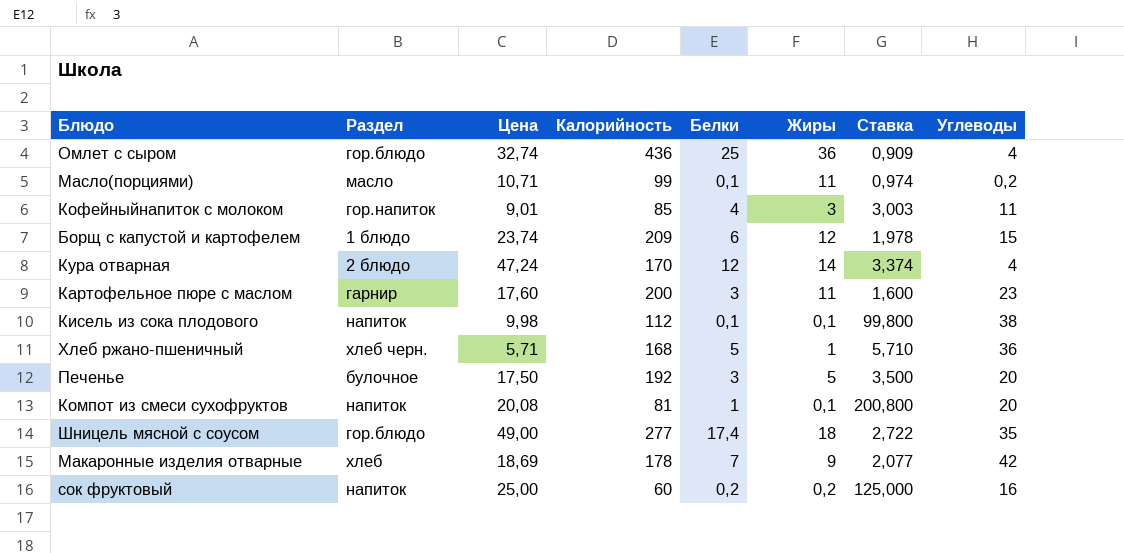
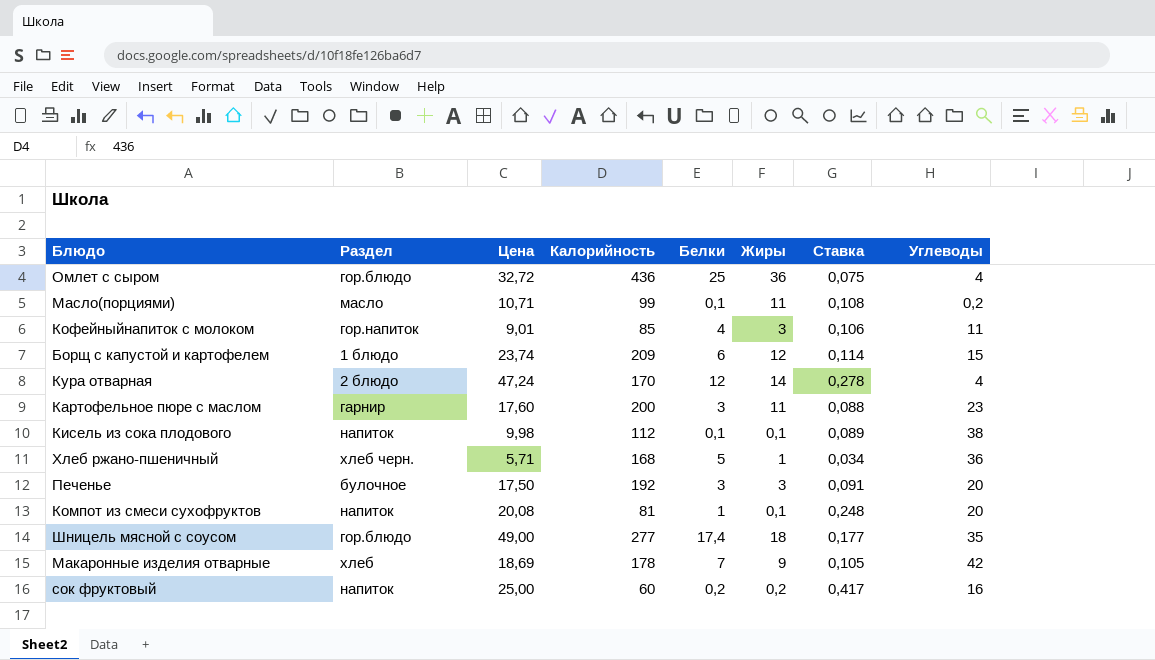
column Ставка | formula: [Цена] / [Жиры] -> [Цена] / [Калорийность]
Омлет с сыром | Цена: 32,74 -> 32,72
Печенье | Жиры: 5 -> 3

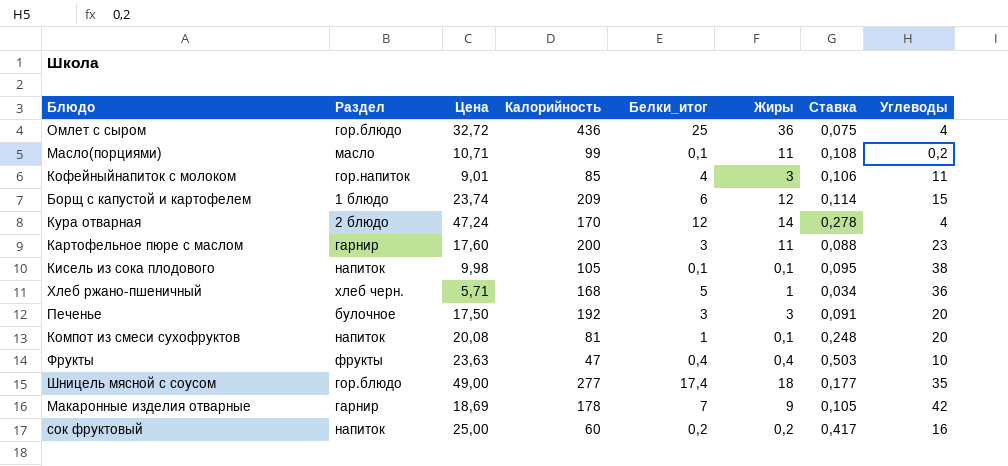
column name: Белки -> Белки_итог
Кисель из сока плодового | Калорийность: 112 -> 105
Кисель из сока плодового | Ставка: 0,089 -> 0,095
row Фрукты: none -> фрукты | 23,63 | 47 | 0,4 | 0,4 | 0,503 | 10
Макаронные изделия отварные | Раздел: хлеб -> гарнир

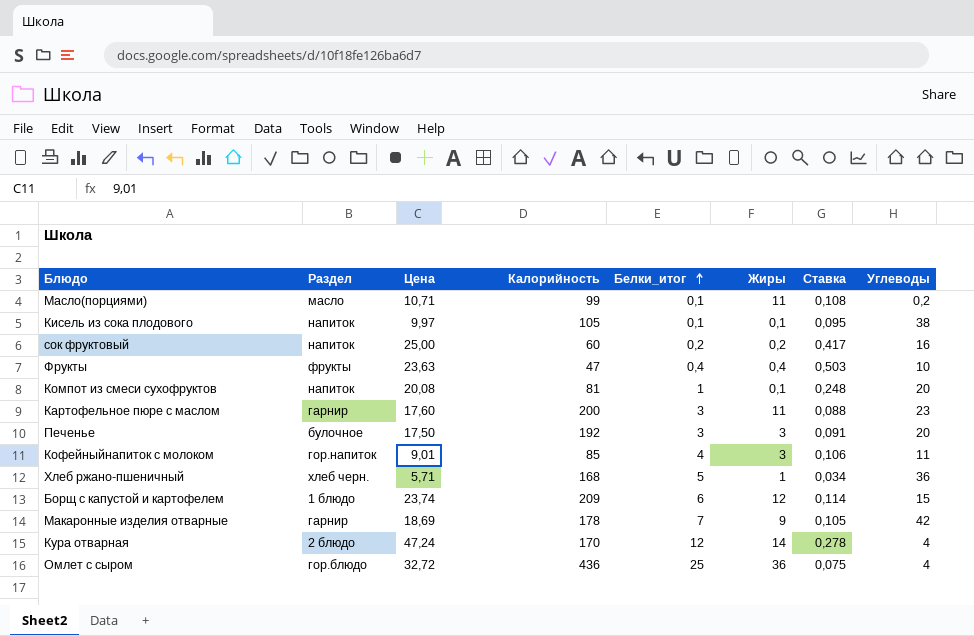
row order: none -> Белки_итог ascending
row Шницель мясной с соусом: гор.блюдо | 49,00 | 277 | 17,4 | 18 | 0,177 | 35 -> none
Кисель из сока плодового | Цена: 9,98 -> 9,97

